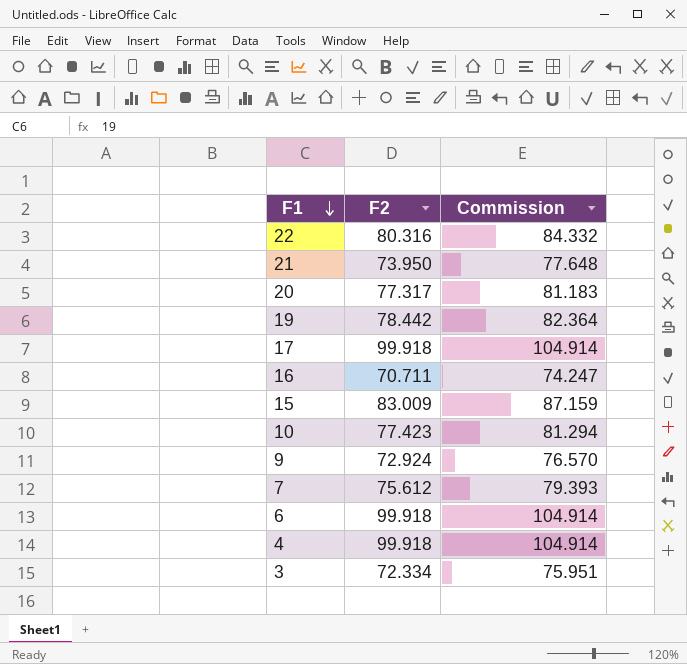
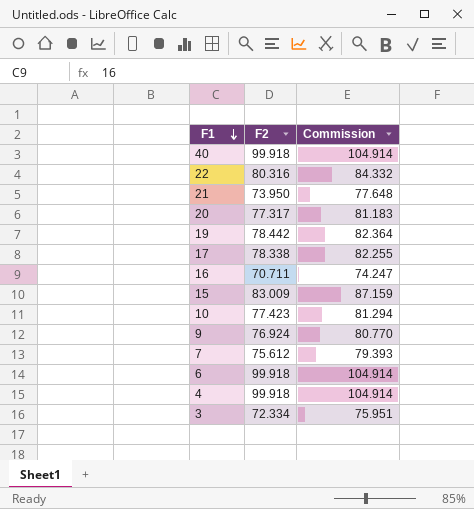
row 40: none -> 99.918 | 104.914
17 | F2: 99.918 -> 78.338
17 | Commission: 104.914 -> 82.255
9 | F2: 72.924 -> 76.924
9 | Commission: 76.570 -> 80.770

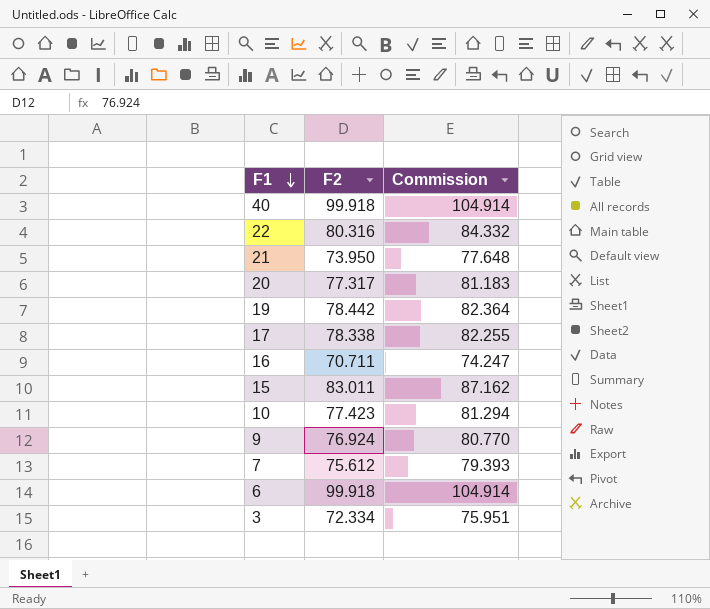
row 4: 99.918 | 104.914 -> none
15 | F2: 83.009 -> 83.011
15 | Commission: 87.159 -> 87.162

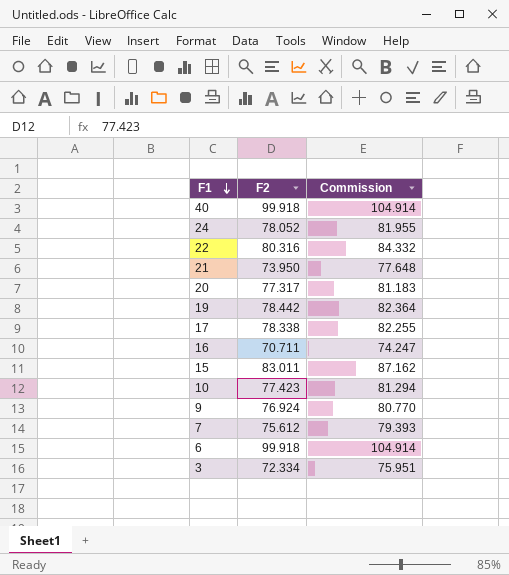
row 24: none -> 78.052 | 81.955

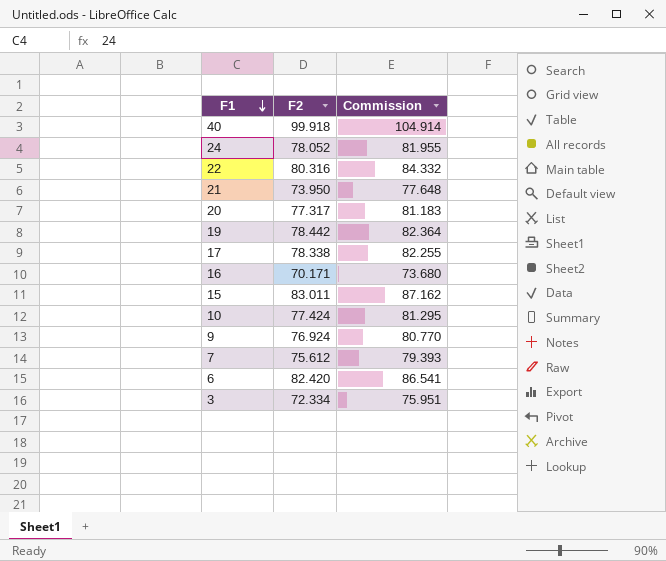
16 | F2: 70.711 -> 70.171
16 | Commission: 74.247 -> 73.680
10 | F2: 77.423 -> 77.424
10 | Commission: 81.294 -> 81.295
6 | F2: 99.918 -> 82.420
6 | Commission: 104.914 -> 86.541

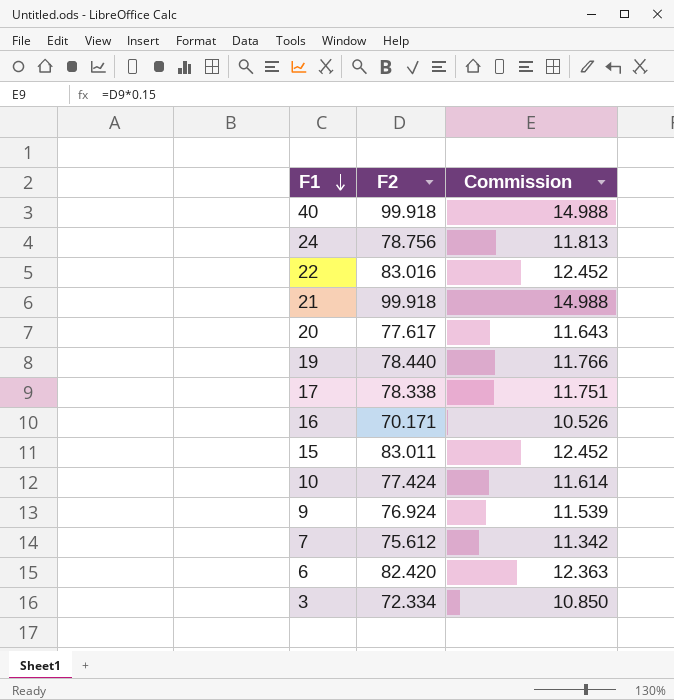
column Commission | formula: [F2] * 1.05 -> [F2] * 0.15
24 | F2: 78.052 -> 78.756
22 | F2: 80.316 -> 83.016
21 | F2: 73.950 -> 99.918
20 | F2: 77.317 -> 77.617
19 | F2: 78.442 -> 78.440

